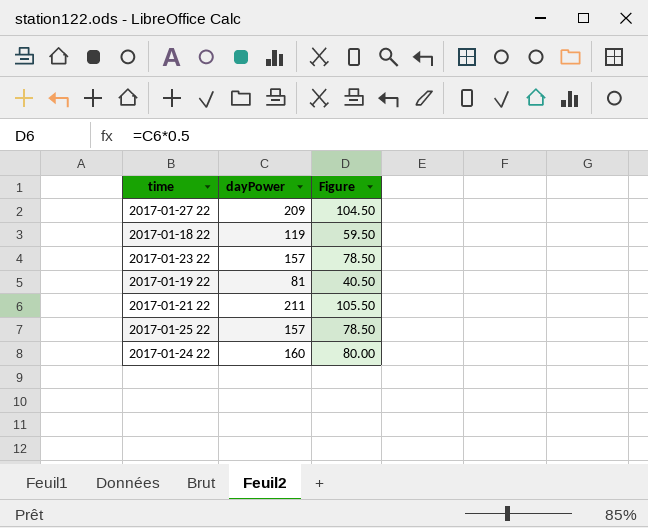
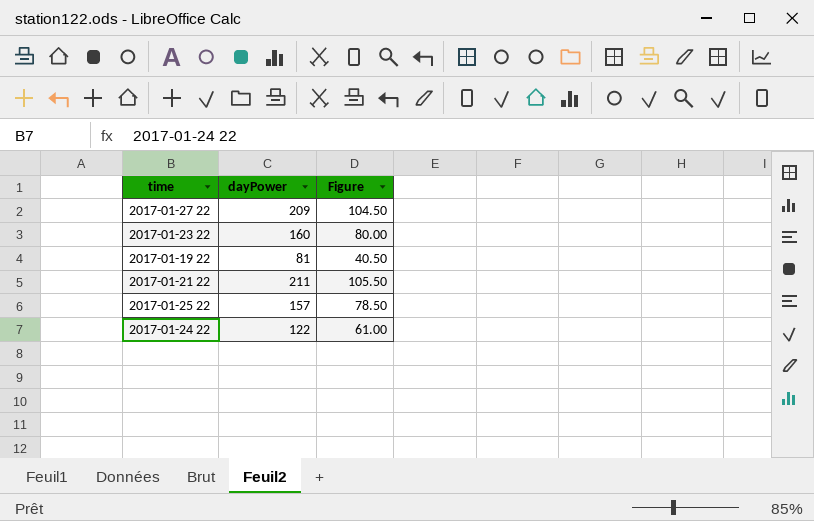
row 2017-01-18 22: 119 | 59.50 -> none
2017-01-23 22 | dayPower: 157 -> 160
2017-01-23 22 | Figure: 78.50 -> 80.00
2017-01-24 22 | dayPower: 160 -> 122
2017-01-24 22 | Figure: 80.00 -> 61.00

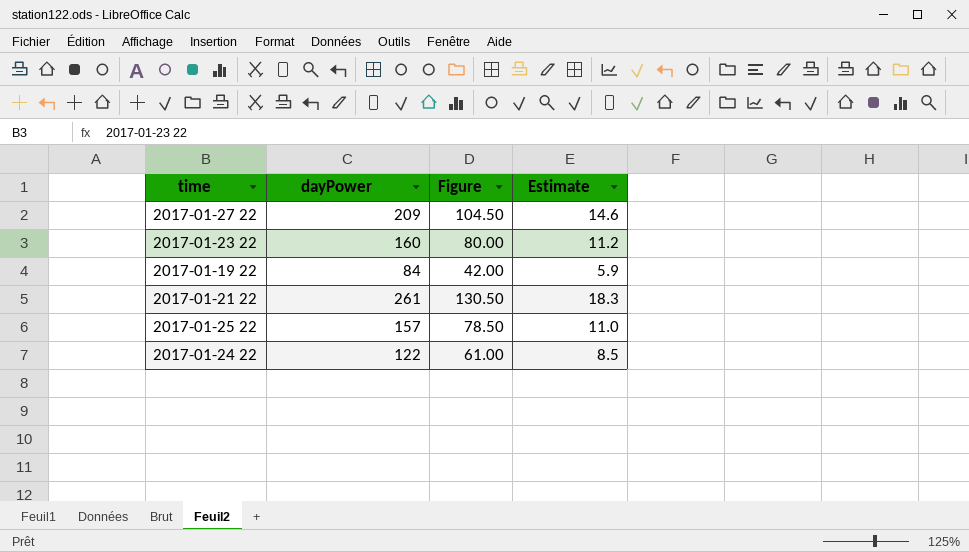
column Estimate | formula: none -> [dayPower] * 0.07
2017-01-19 22 | dayPower: 81 -> 84
2017-01-19 22 | Figure: 40.50 -> 42.00
2017-01-21 22 | dayPower: 211 -> 261
2017-01-21 22 | Figure: 105.50 -> 130.50

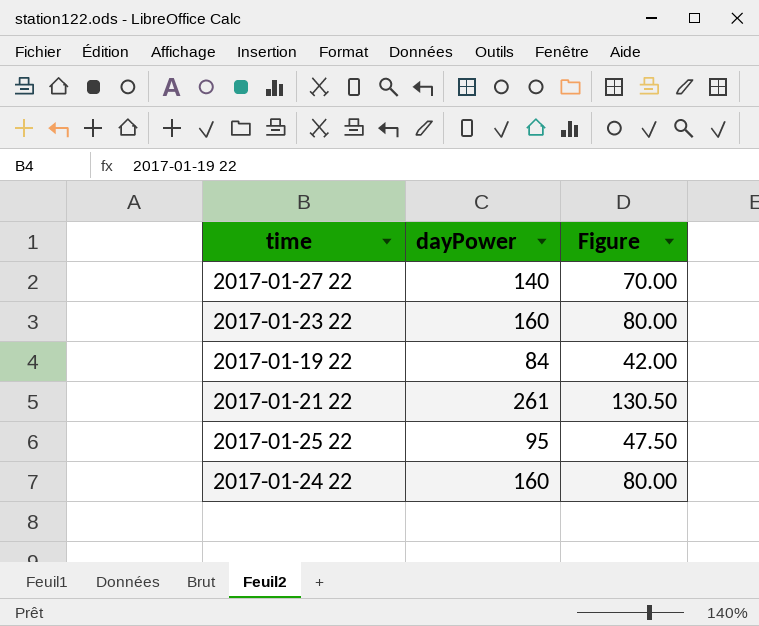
column Estimate | formula: [dayPower] * 0.07 -> none
2017-01-27 22 | dayPower: 209 -> 140
2017-01-27 22 | Figure: 104.50 -> 70.00
2017-01-25 22 | dayPower: 157 -> 95
2017-01-25 22 | Figure: 78.50 -> 47.50
2017-01-24 22 | dayPower: 122 -> 160
2017-01-24 22 | Figure: 61.00 -> 80.00

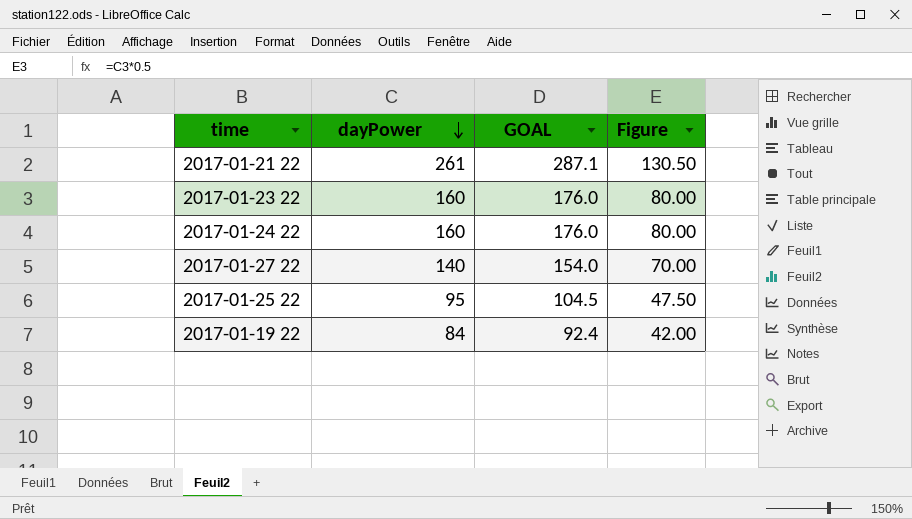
row order: none -> dayPower descending
column GOAL | formula: none -> [dayPower] * 1.1

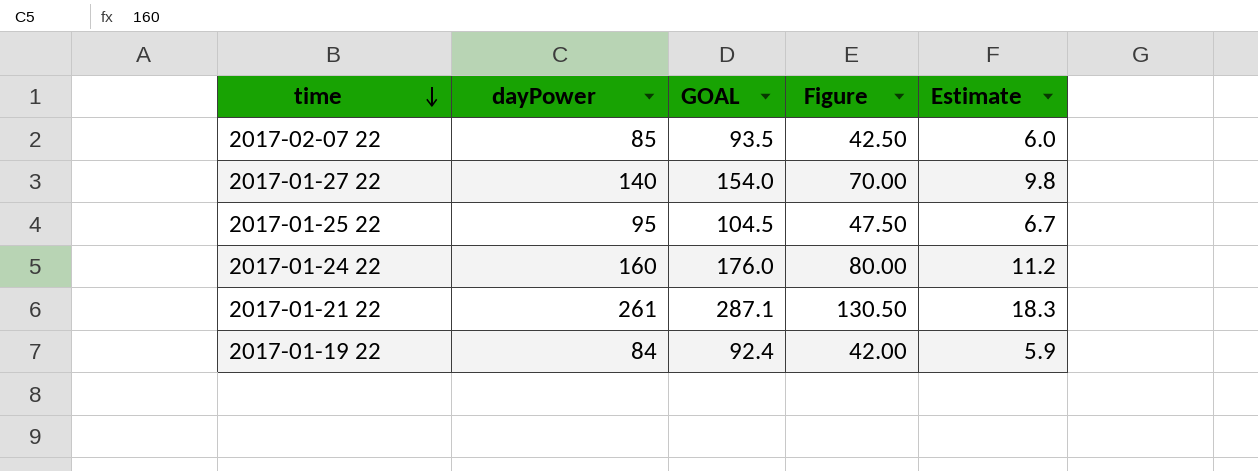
row order: dayPower descending -> time descending
column Estimate | formula: none -> [dayPower] * 0.07
row 2017-01-23 22: 160 | 176.0 | 80.00 -> none
row 2017-02-07 22: none -> 85 | 93.5 | 42.50 | 6.0

